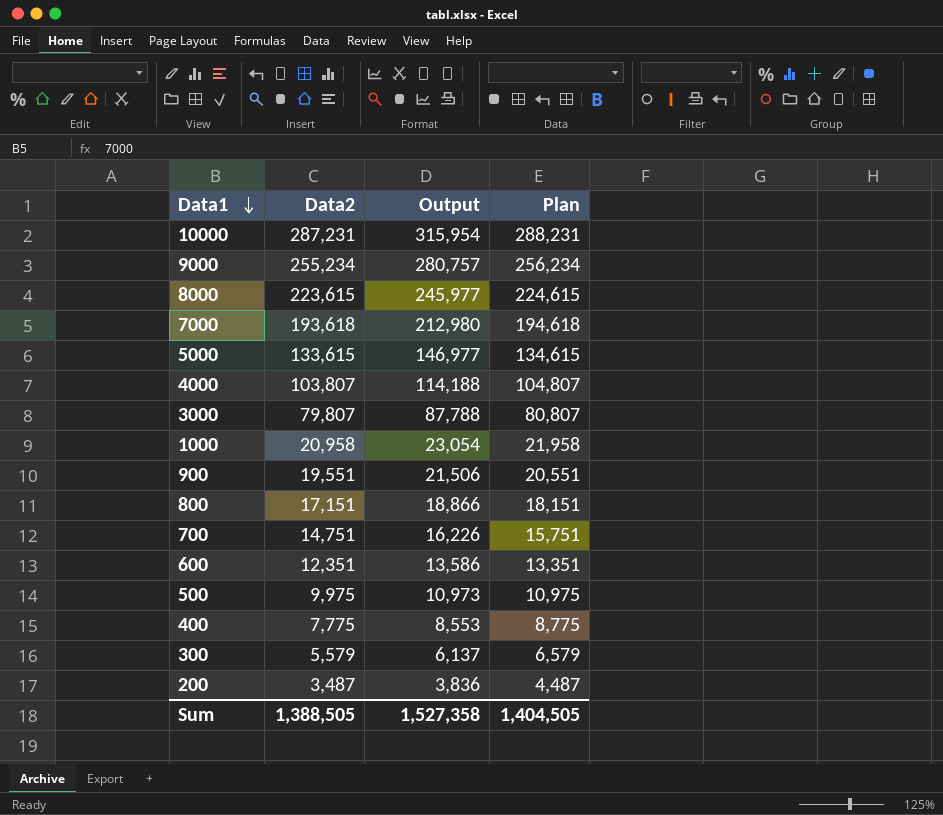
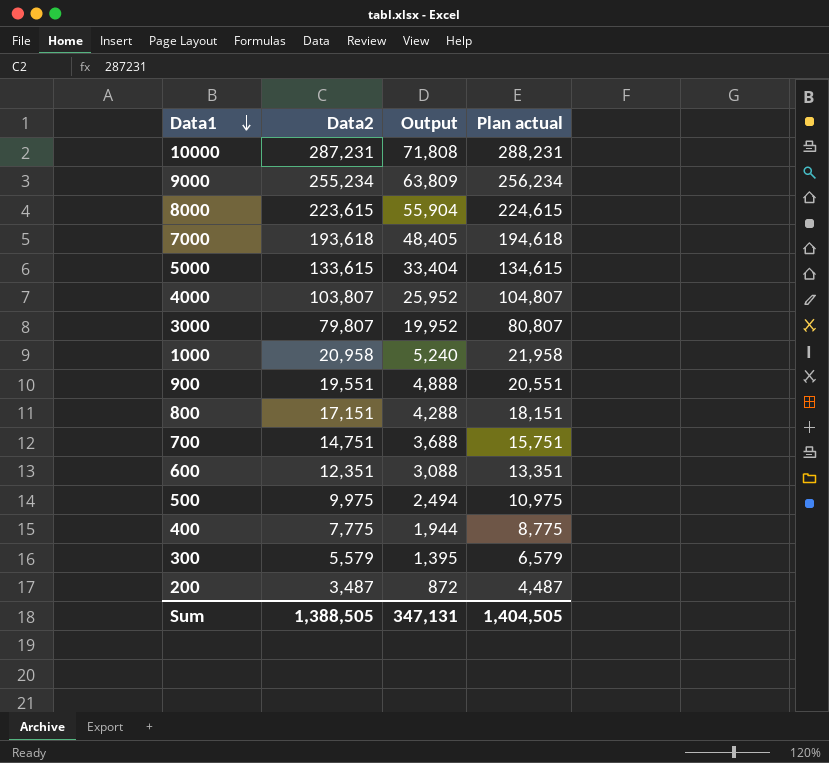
column Output | formula: [Data2] * 1.1 -> [Data2] * 0.25
column name: Plan -> Plan actual
Sum | Output: 1,527,358 -> 347,131

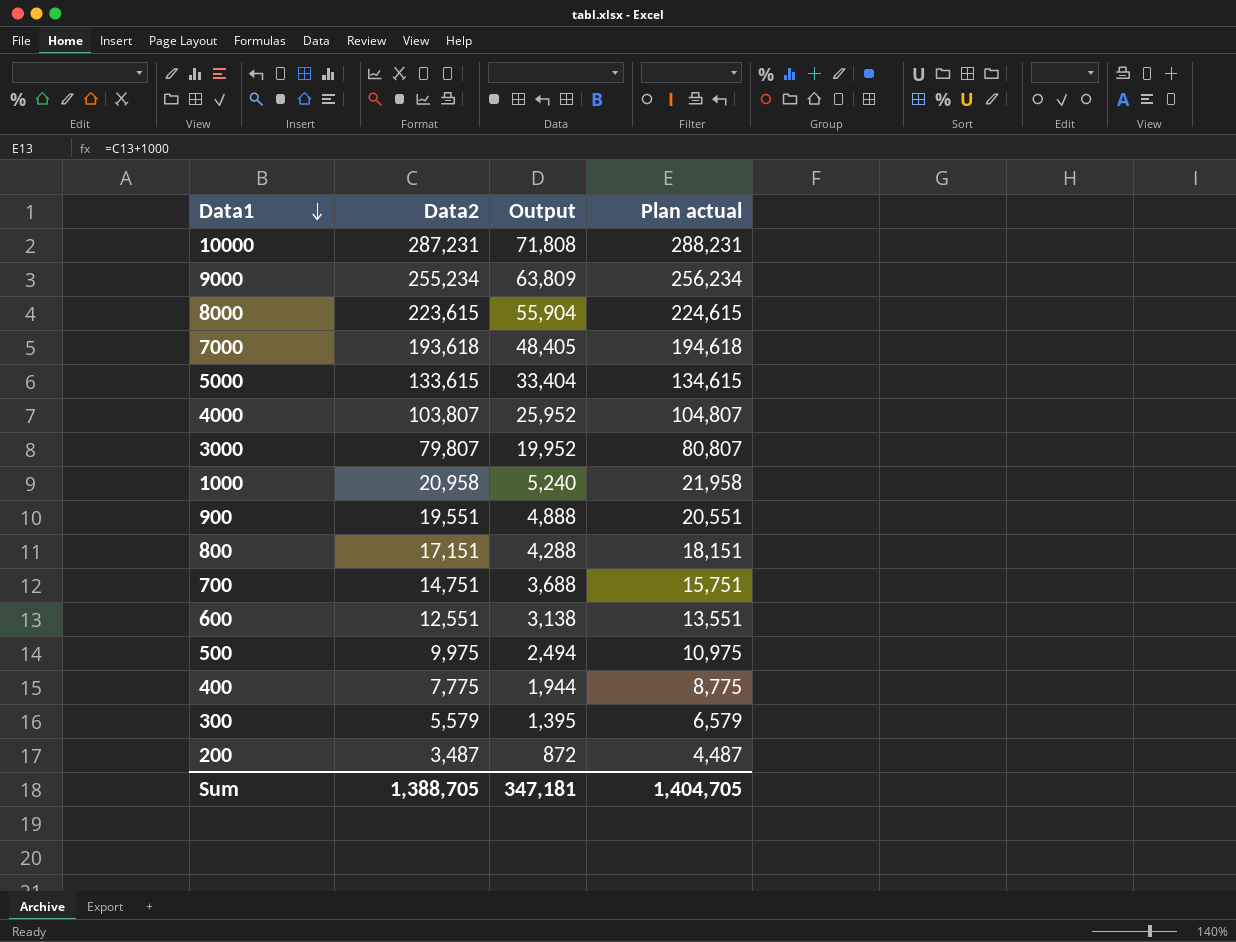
600 | Data2: 12,351 -> 12,551
600 | Output: 3,088 -> 3,138
600 | Plan actual: 13,351 -> 13,551
Sum | Data2: 1,388,505 -> 1,388,705
Sum | Output: 347,131 -> 347,181
Sum | Plan actual: 1,404,505 -> 1,404,705

